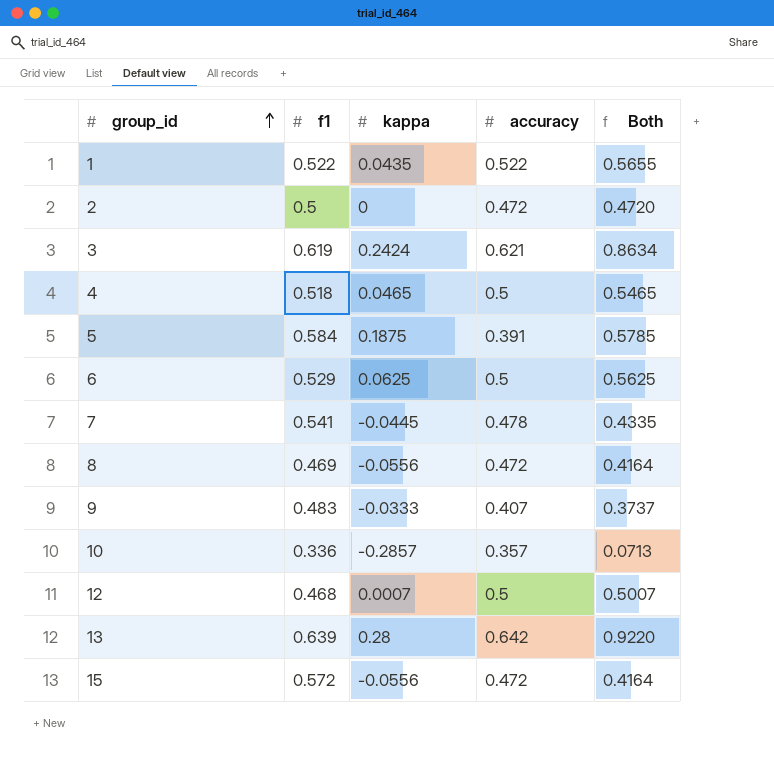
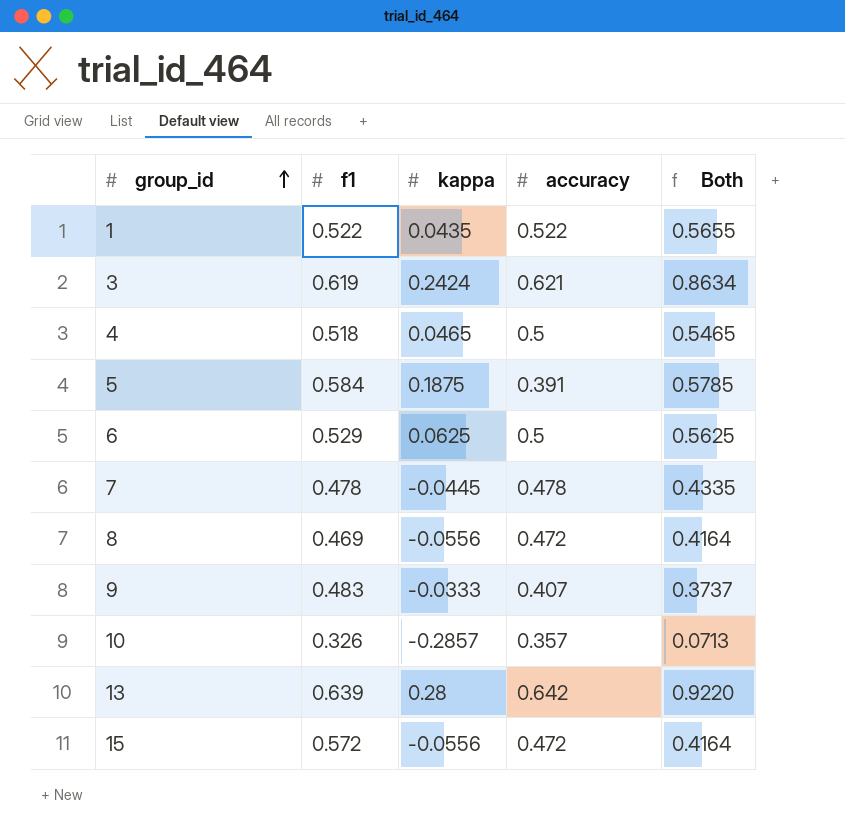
row 2: 0.5 | 0 | 0.472 | 0.4720 -> none
row 12: 0.468 | 0.0007 | 0.5 | 0.5007 -> none
7 | f1: 0.541 -> 0.478
10 | f1: 0.336 -> 0.326

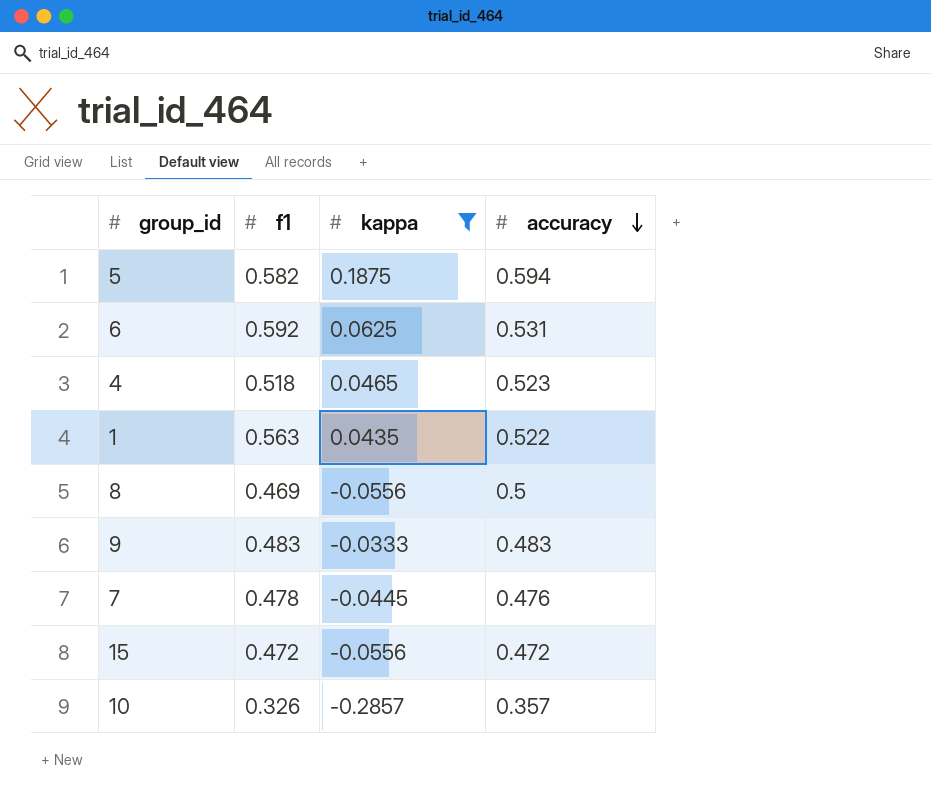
filter: none -> kappa <= 0.1875
row order: group_id ascending -> accuracy descending
column Both | formula: [kappa] + [accuracy] -> none
5 | f1: 0.584 -> 0.582
5 | accuracy: 0.391 -> 0.594
6 | f1: 0.529 -> 0.592
6 | accuracy: 0.5 -> 0.531
4 | accuracy: 0.5 -> 0.523
1 | f1: 0.522 -> 0.563
8 | accuracy: 0.472 -> 0.5
9 | accuracy: 0.407 -> 0.483
7 | accuracy: 0.478 -> 0.476
15 | f1: 0.572 -> 0.472

